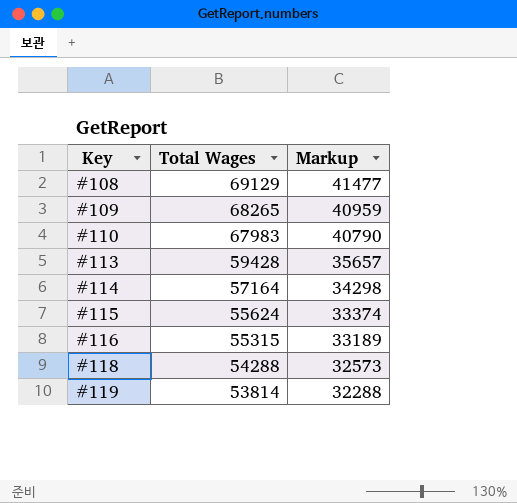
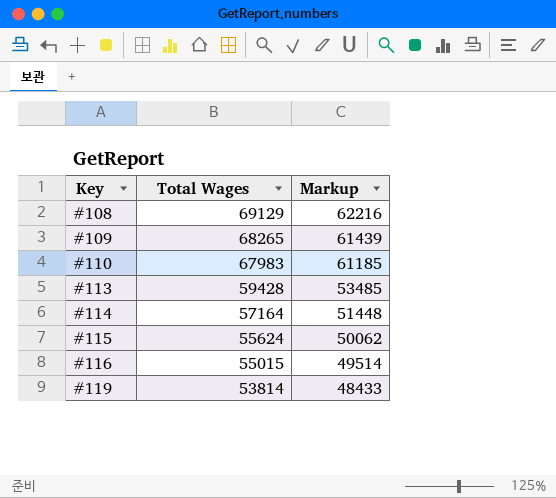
column Markup | formula: [Total Wages] * 0.6 -> [Total Wages] * 0.9
row #118: 54288 | 32573 -> none
#116 | Total Wages: 55315 -> 55015

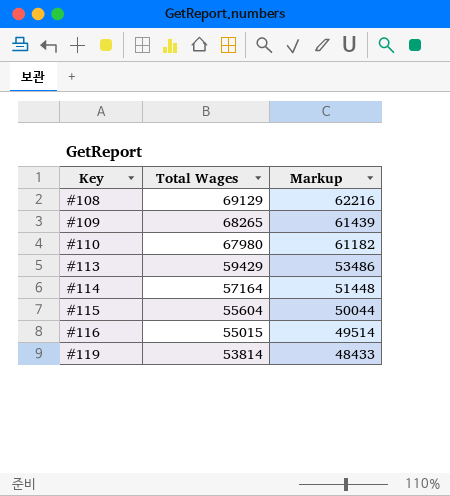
#110 | Total Wages: 67983 -> 67980
#110 | Markup: 61185 -> 61182
#113 | Total Wages: 59428 -> 59429
#113 | Markup: 53485 -> 53486
#115 | Total Wages: 55624 -> 55604
#115 | Markup: 50062 -> 50044

